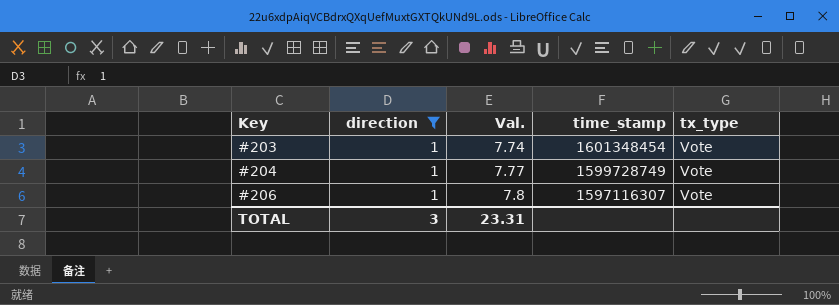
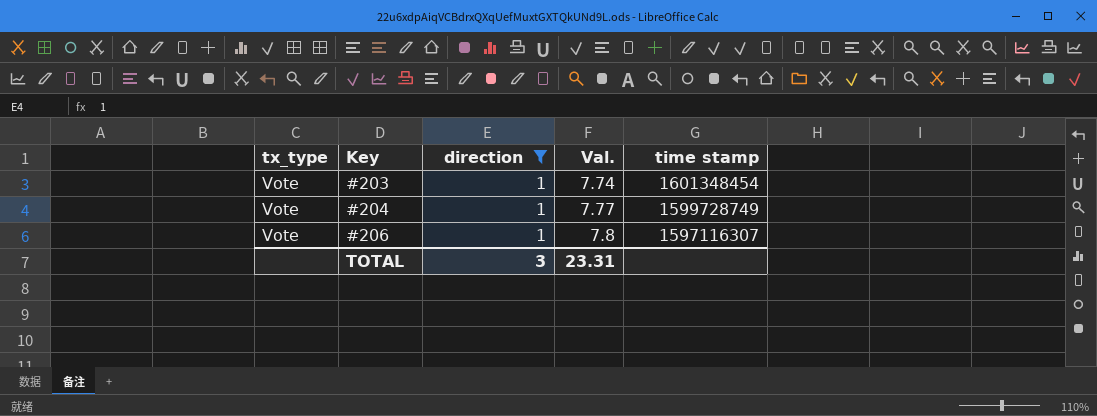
column tx_type | position: 5 -> 1
column name: time_stamp -> time stamp

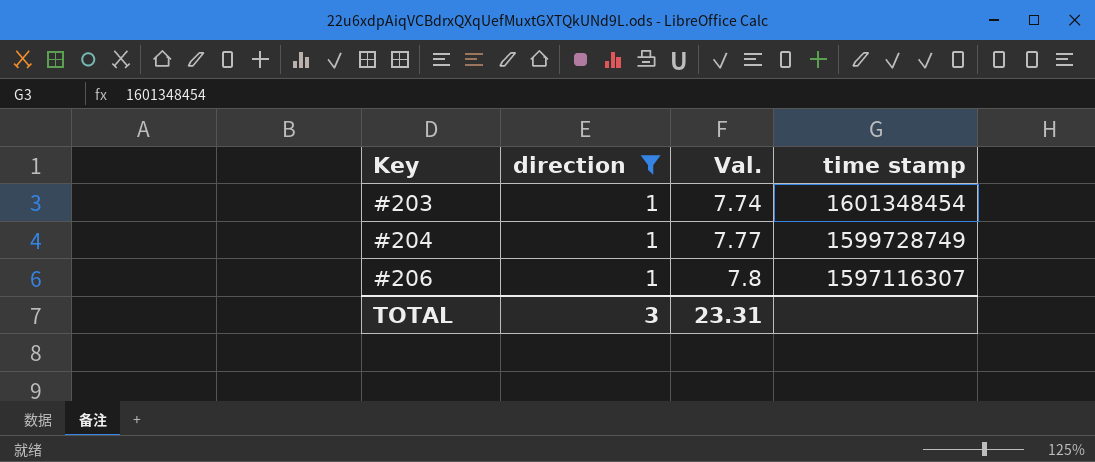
column tx_type | position: 1 -> none

